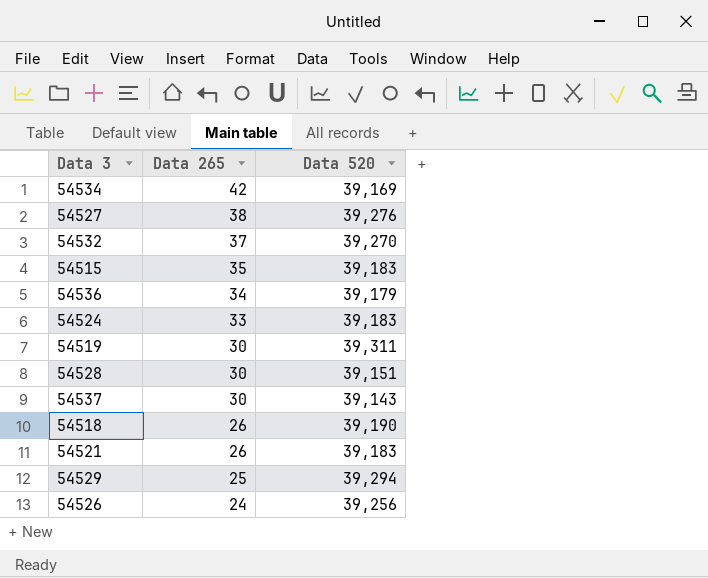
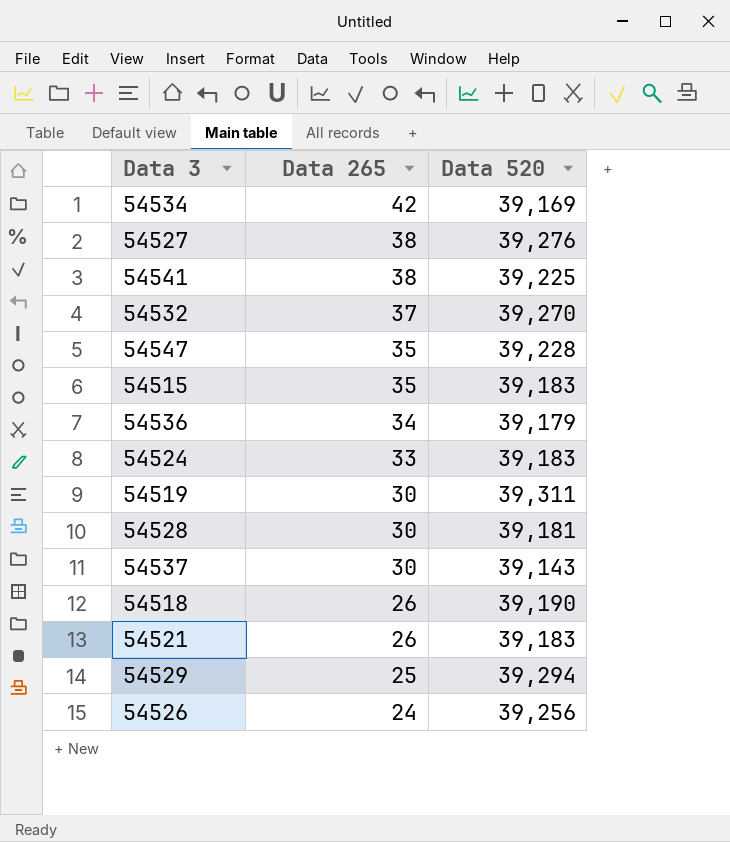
row 54541: none -> 38 | 39,225
row 54547: none -> 35 | 39,228
54528 | Data 520: 39,151 -> 39,181

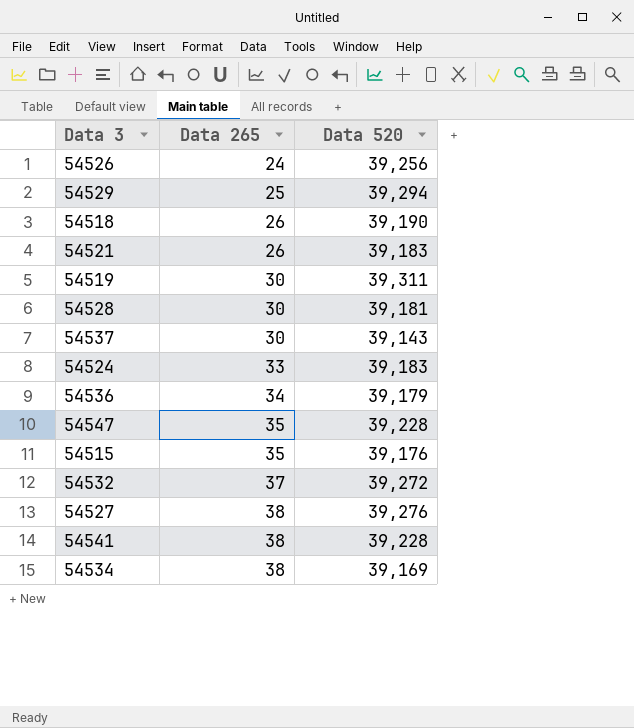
row order: Data 265 descending -> Data 265 ascending
54515 | Data 520: 39,183 -> 39,176
54532 | Data 520: 39,270 -> 39,272
54541 | Data 520: 39,225 -> 39,228
54534 | Data 265: 42 -> 38

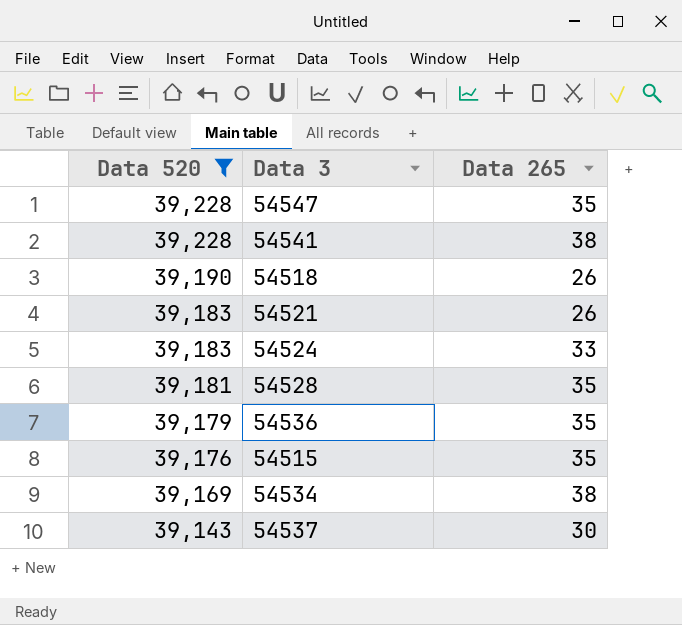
filter: none -> Data 520 <= 39,228
row order: Data 265 ascending -> Data 520 descending
column Data 520 | position: 3 -> 1
54528 | Data 265: 30 -> 35
54536 | Data 265: 34 -> 35

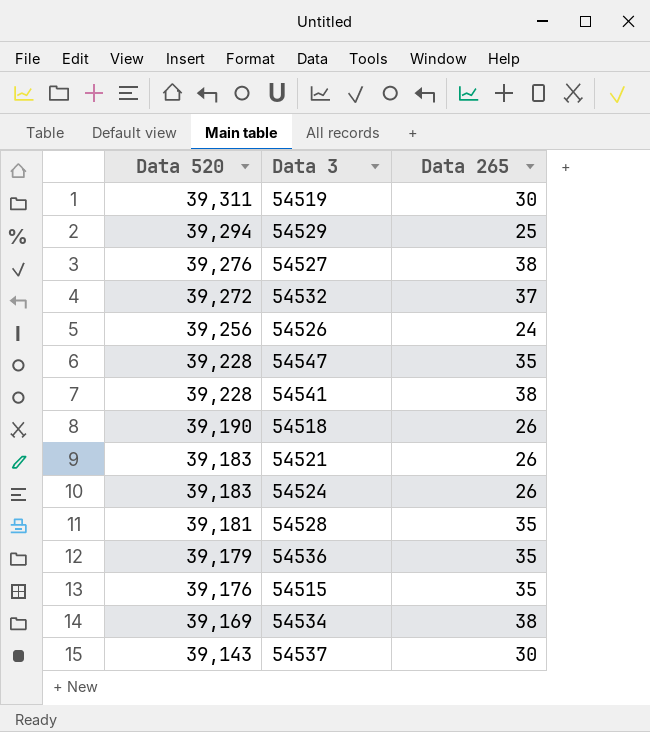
filter: Data 520 <= 39,228 -> none
54524 | Data 265: 33 -> 26

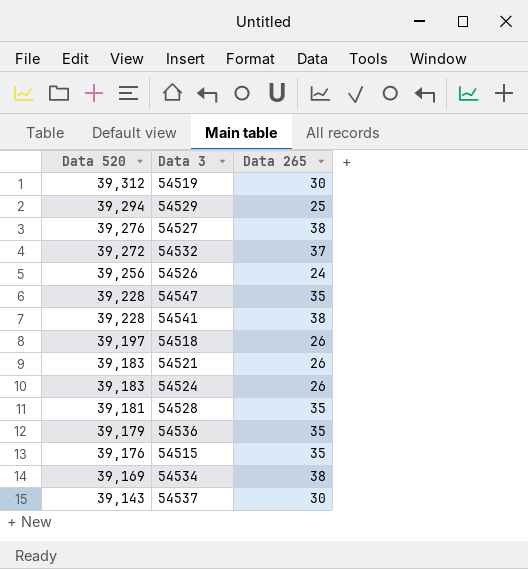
54519 | Data 520: 39,311 -> 39,312
54518 | Data 520: 39,190 -> 39,197

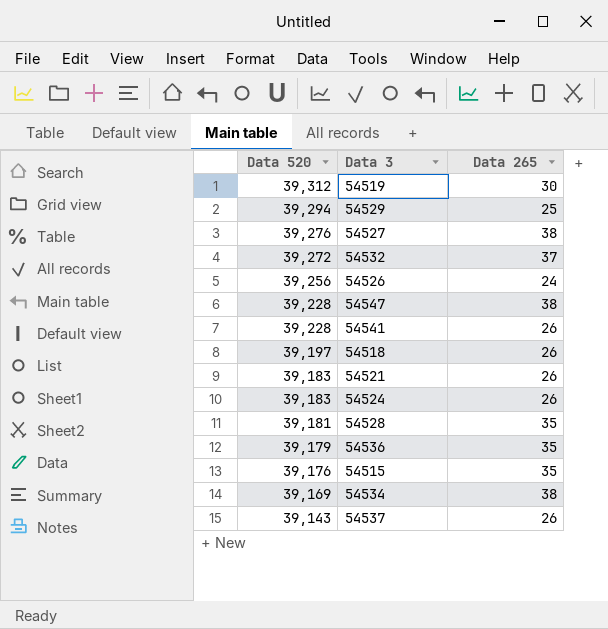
54547 | Data 265: 35 -> 38
54541 | Data 265: 38 -> 26
54537 | Data 265: 30 -> 26

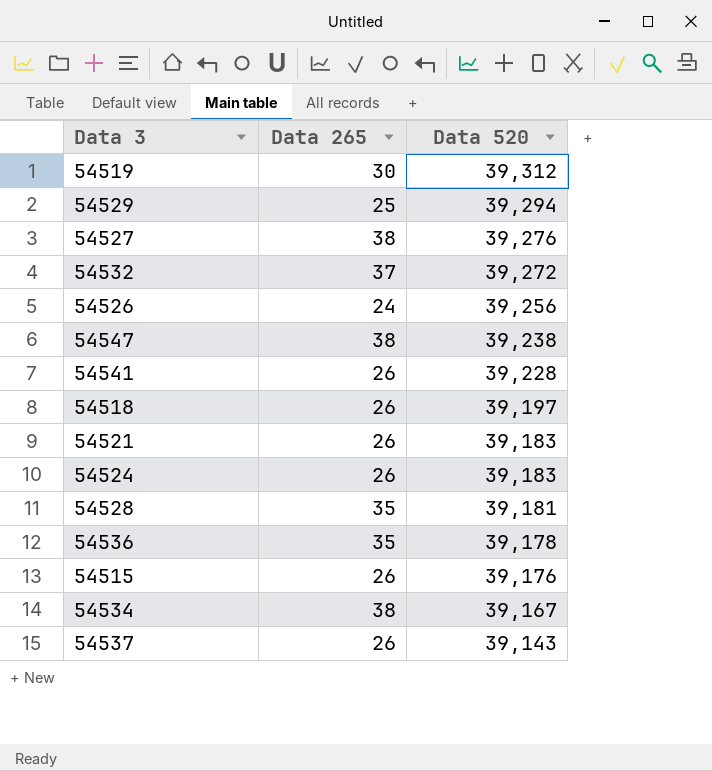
column Data 520 | position: 1 -> 3
54547 | Data 520: 39,228 -> 39,238
54536 | Data 520: 39,179 -> 39,178
54515 | Data 265: 35 -> 26
54534 | Data 520: 39,169 -> 39,167

